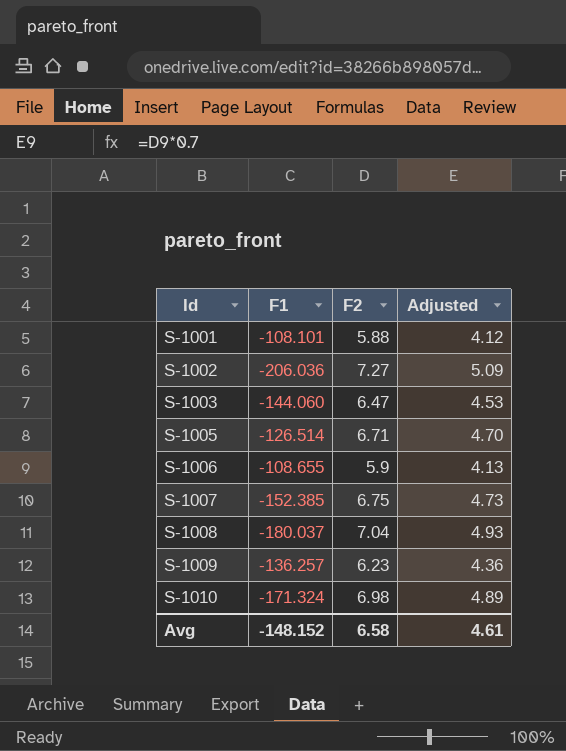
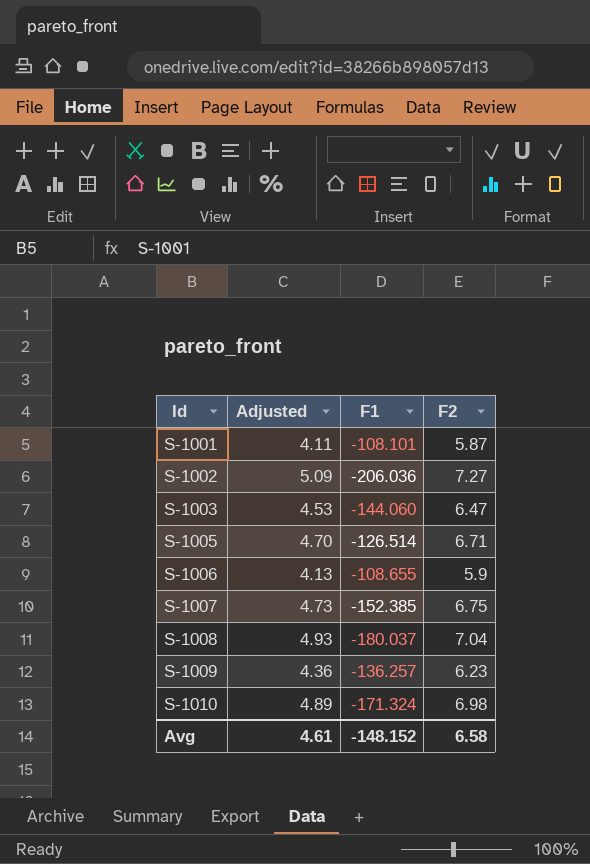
column Adjusted | position: 4 -> 2
S-1001 | Adjusted: 4.12 -> 4.11
S-1001 | F2: 5.88 -> 5.87

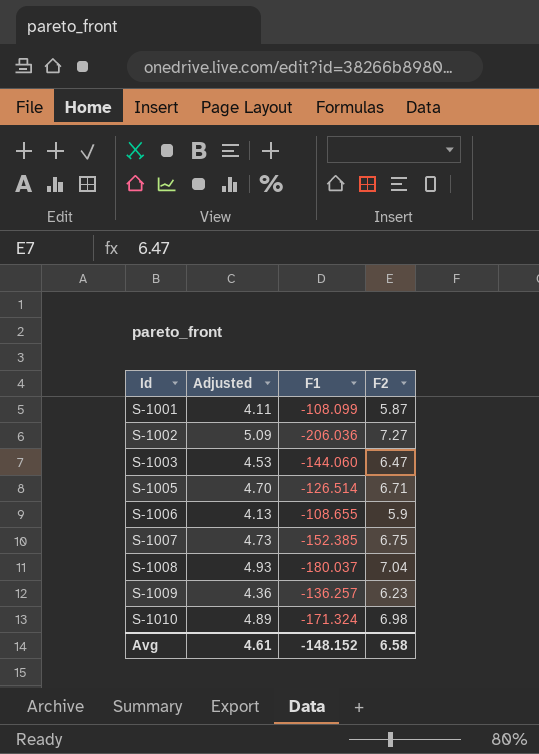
S-1001 | F1: -108.101 -> -108.099

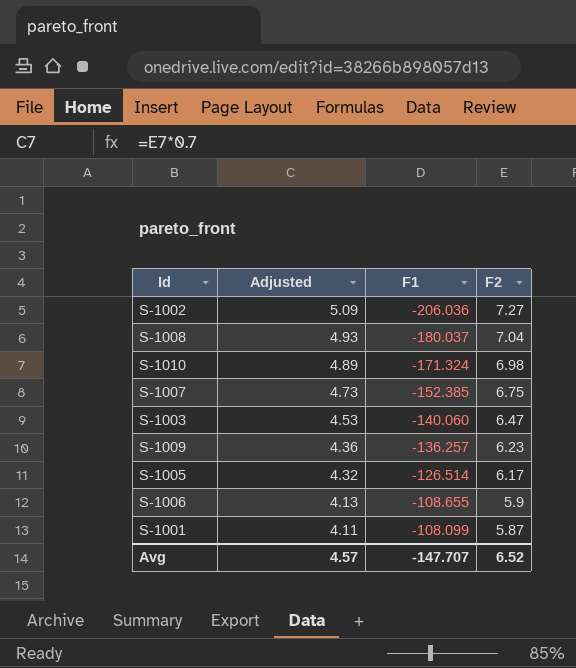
row order: Id ascending -> Adjusted descending
S-1003 | F1: -144.060 -> -140.060
S-1005 | Adjusted: 4.70 -> 4.32
S-1005 | F2: 6.71 -> 6.17
Avg | Adjusted: 4.61 -> 4.57
Avg | F1: -148.152 -> -147.707
Avg | F2: 6.58 -> 6.52

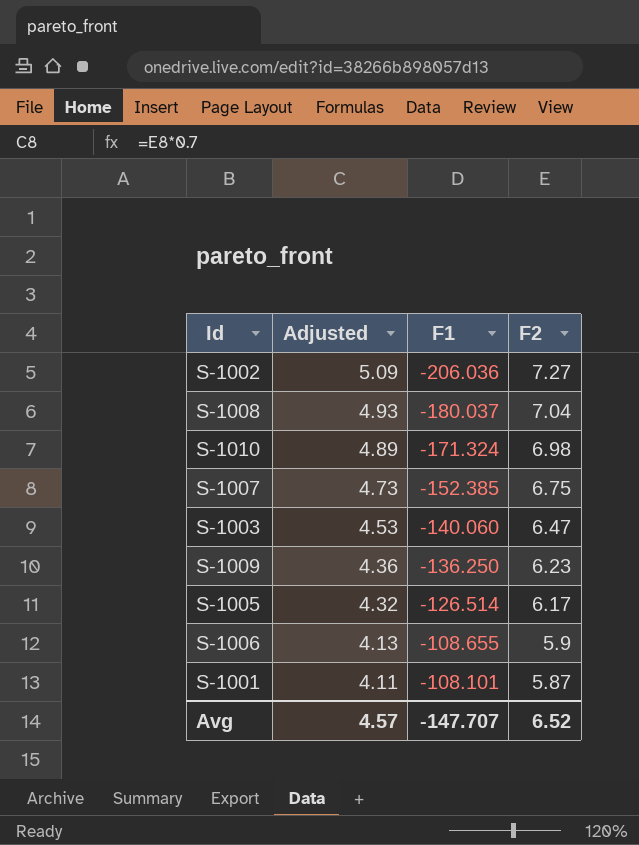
S-1009 | F1: -136.257 -> -136.250
S-1001 | F1: -108.099 -> -108.101

